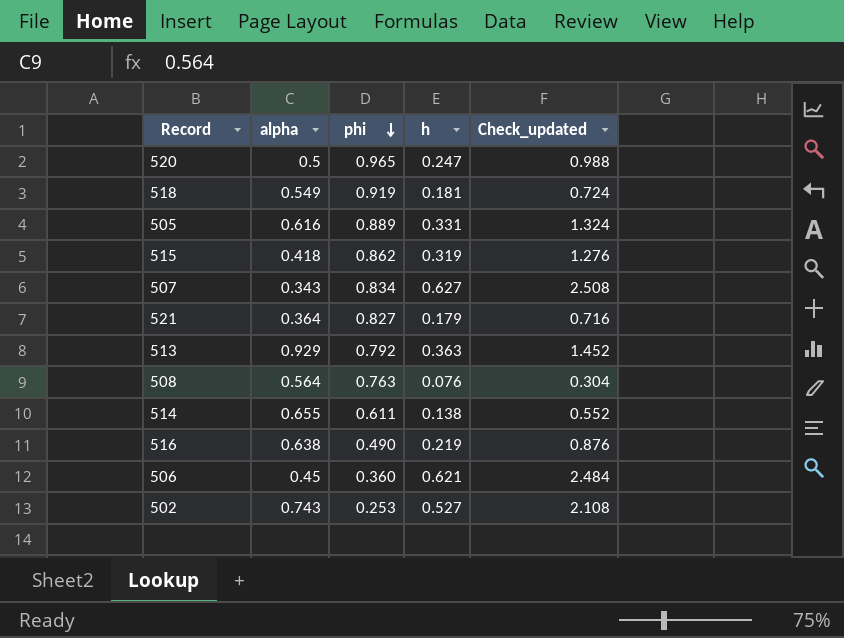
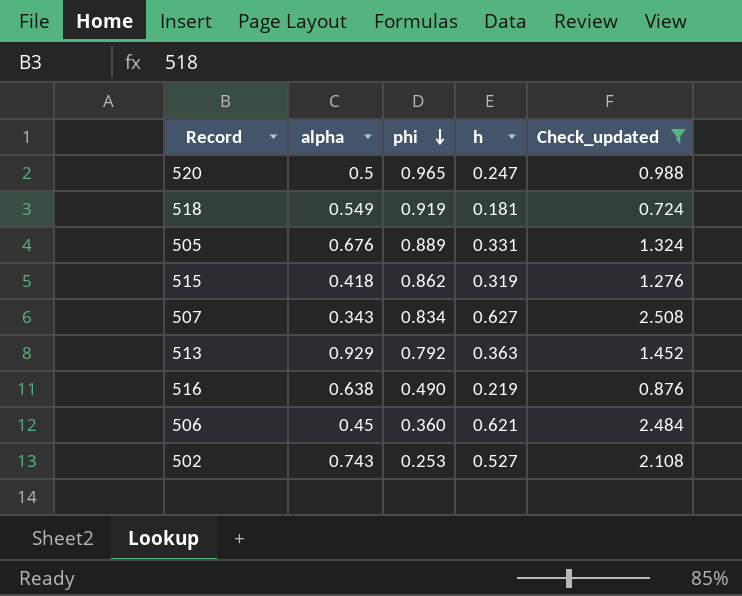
filter: none -> Check_updated >= 0.724
505 | alpha: 0.616 -> 0.676

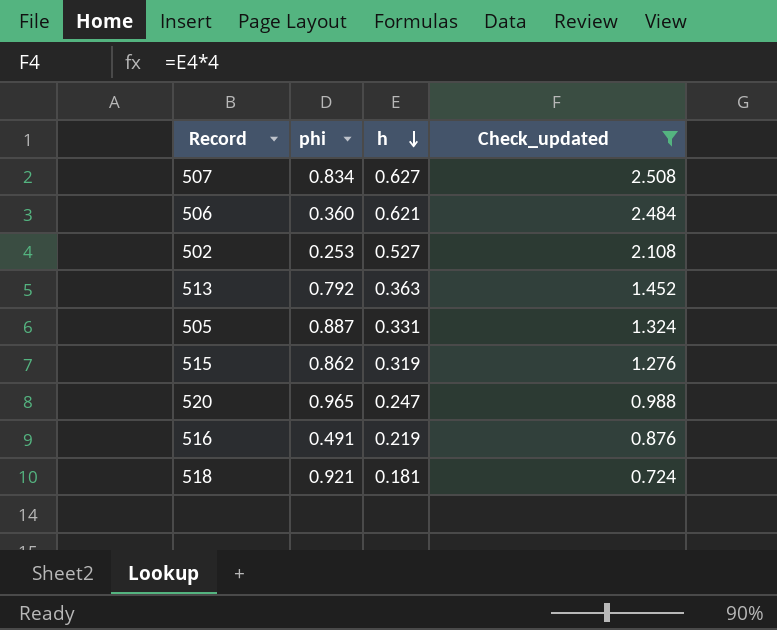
row order: phi descending -> h descending
column alpha | position: 2 -> none
505 | phi: 0.889 -> 0.887
516 | phi: 0.490 -> 0.491
518 | phi: 0.919 -> 0.921

